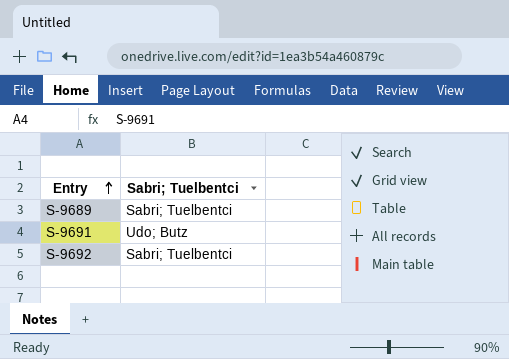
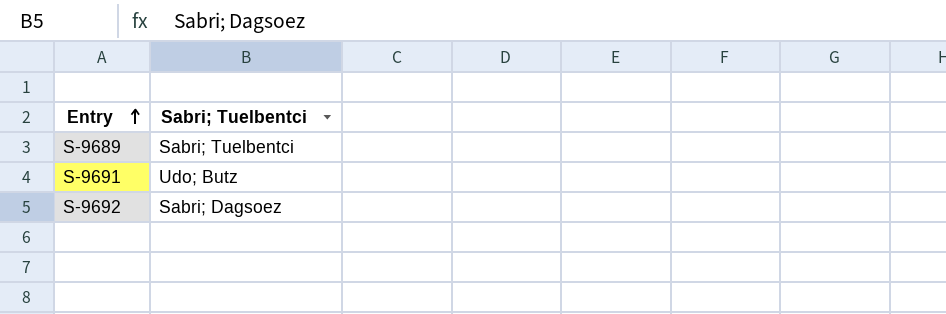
S-9692 | Sabri; Tuelbentci: Sabri; Tuelbentci -> Sabri; Dagsoez

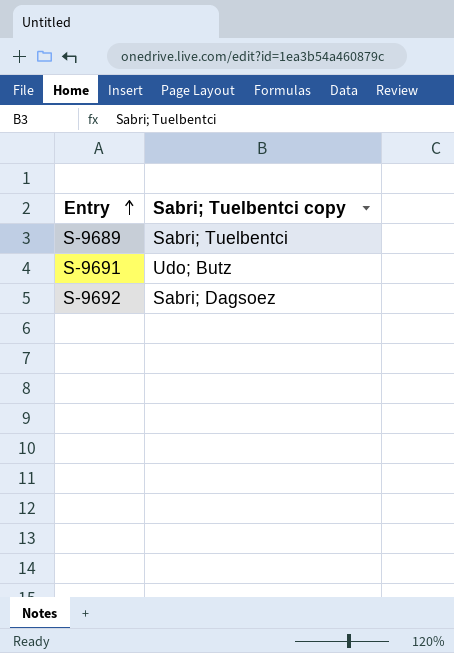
column name: Sabri; Tuelbentci -> Sabri; Tuelbentci copy

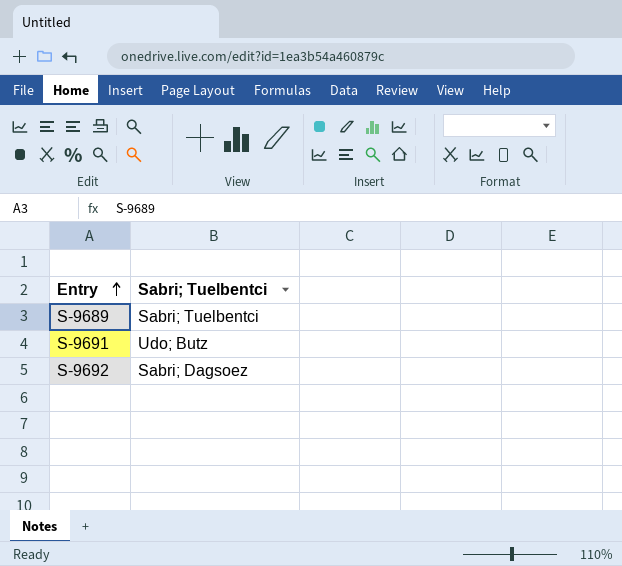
column name: Sabri; Tuelbentci copy -> Sabri; Tuelbentci

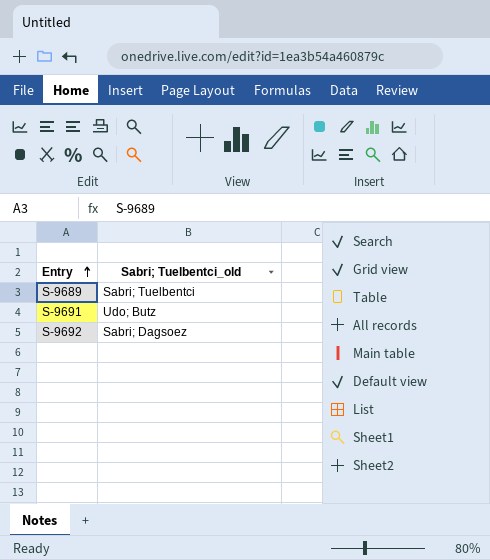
column name: Sabri; Tuelbentci -> Sabri; Tuelbentci_old

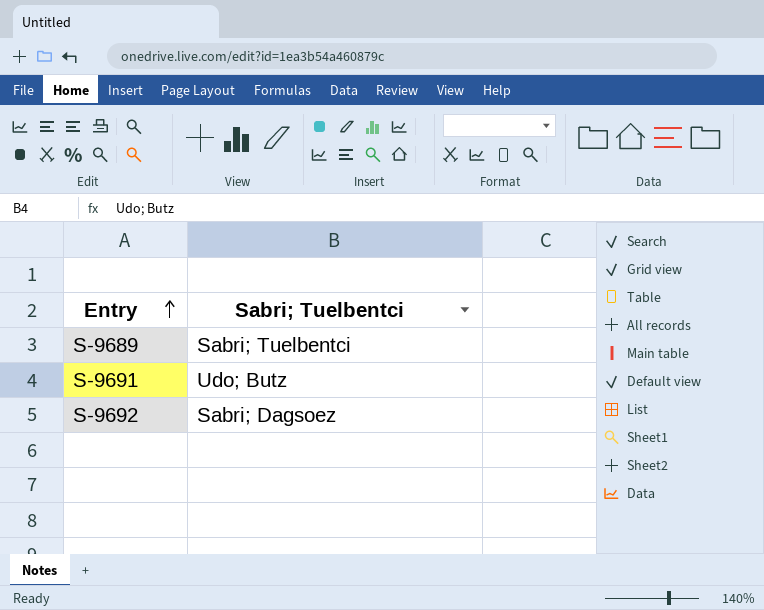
column name: Sabri; Tuelbentci_old -> Sabri; Tuelbentci

